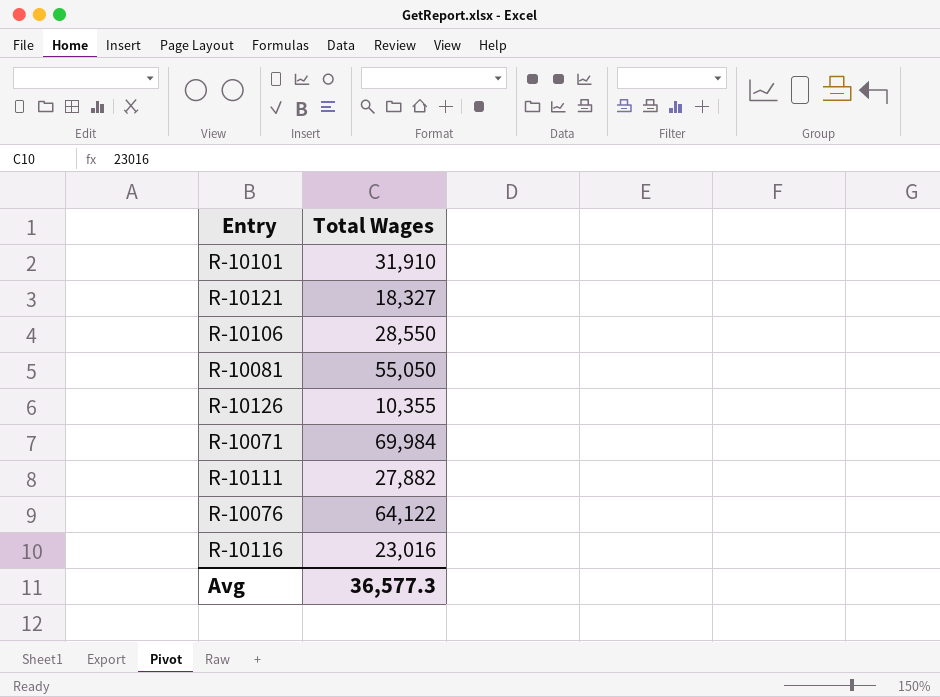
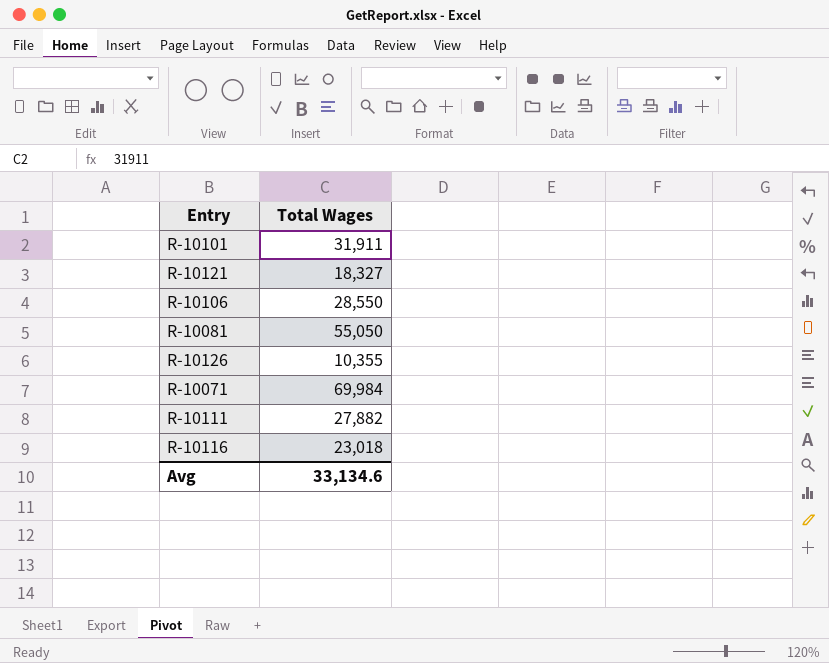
row R-10076: 64,122 -> none
R-10101 | Total Wages: 31,910 -> 31,911
R-10116 | Total Wages: 23,016 -> 23,018
Avg | Total Wages: 36,577.3 -> 33,134.6

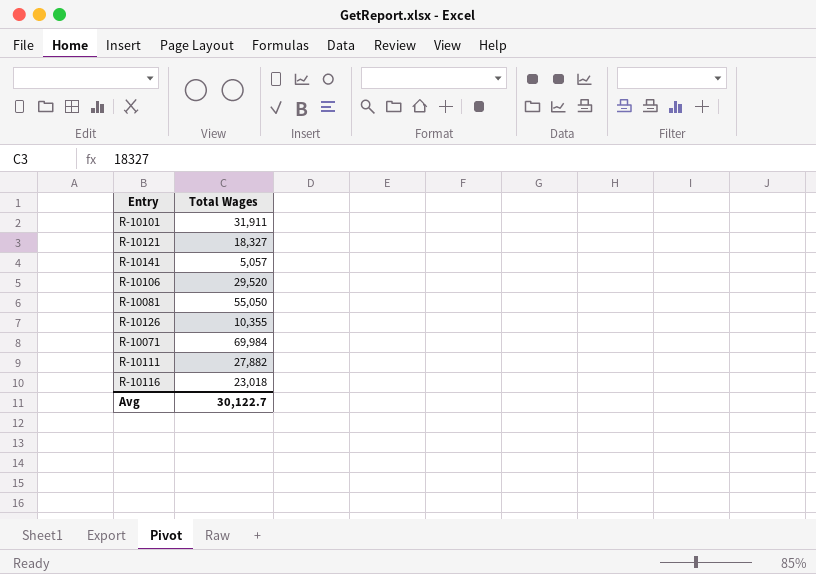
row R-10141: none -> 5,057
R-10106 | Total Wages: 28,550 -> 29,520
Avg | Total Wages: 33,134.6 -> 30,122.7

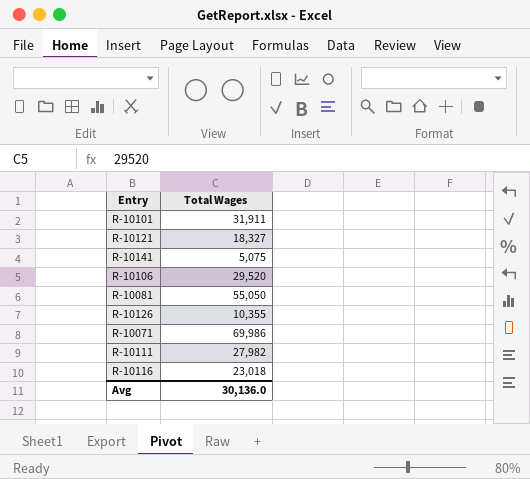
R-10141 | Total Wages: 5,057 -> 5,075
R-10071 | Total Wages: 69,984 -> 69,986
R-10111 | Total Wages: 27,882 -> 27,982
Avg | Total Wages: 30,122.7 -> 30,136.0

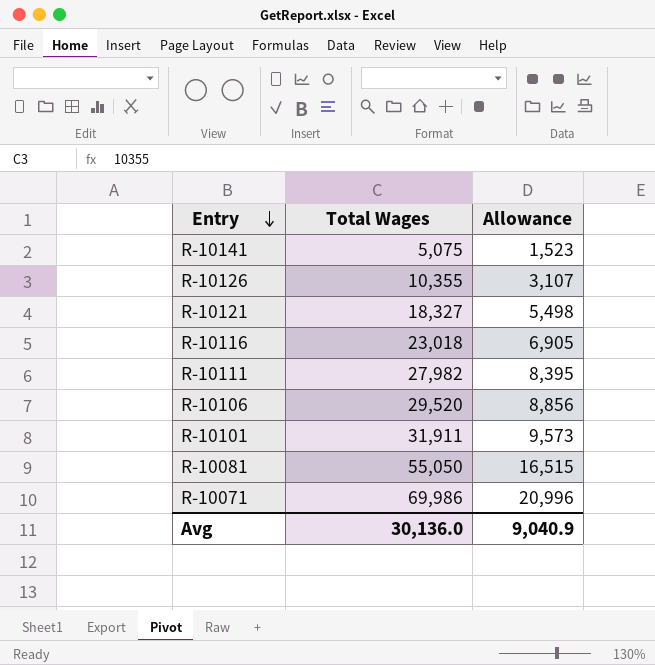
row order: none -> Entry descending
column Allowance | formula: none -> [Total Wages] * 0.3

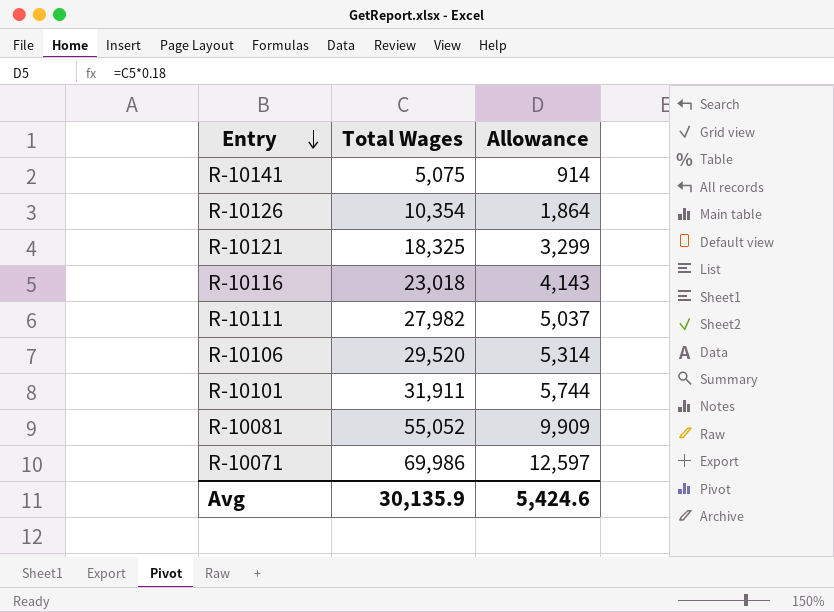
column Allowance | formula: [Total Wages] * 0.3 -> [Total Wages] * 0.18
R-10126 | Total Wages: 10,355 -> 10,354
R-10121 | Total Wages: 18,327 -> 18,325
R-10081 | Total Wages: 55,050 -> 55,052
Avg | Total Wages: 30,136.0 -> 30,135.9
Avg | Allowance: 9,040.9 -> 5,424.6

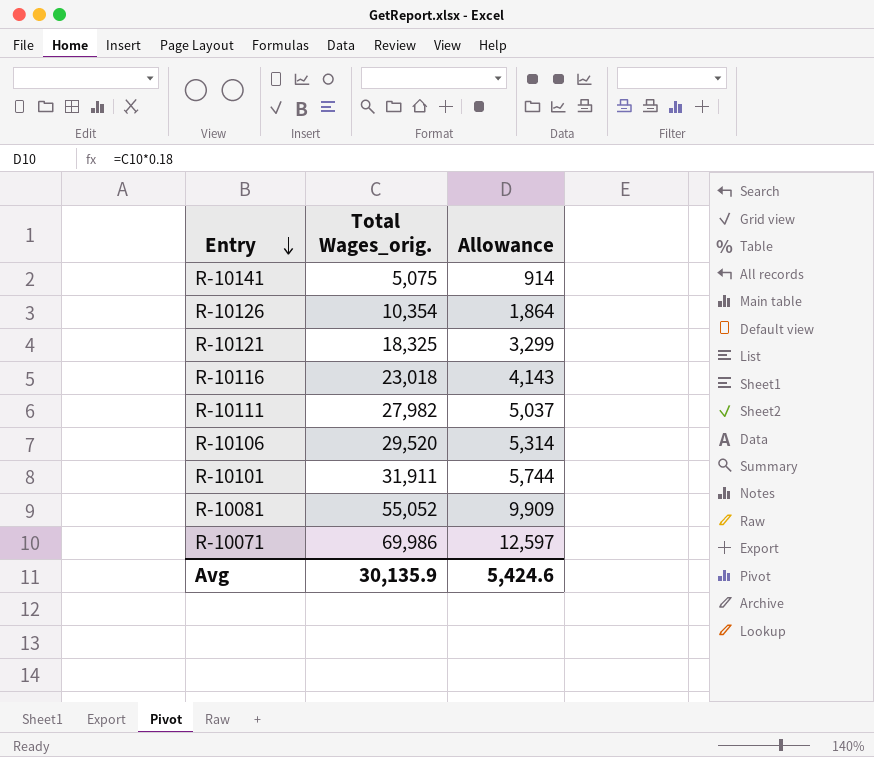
column name: Total Wages -> Total Wages_orig.

